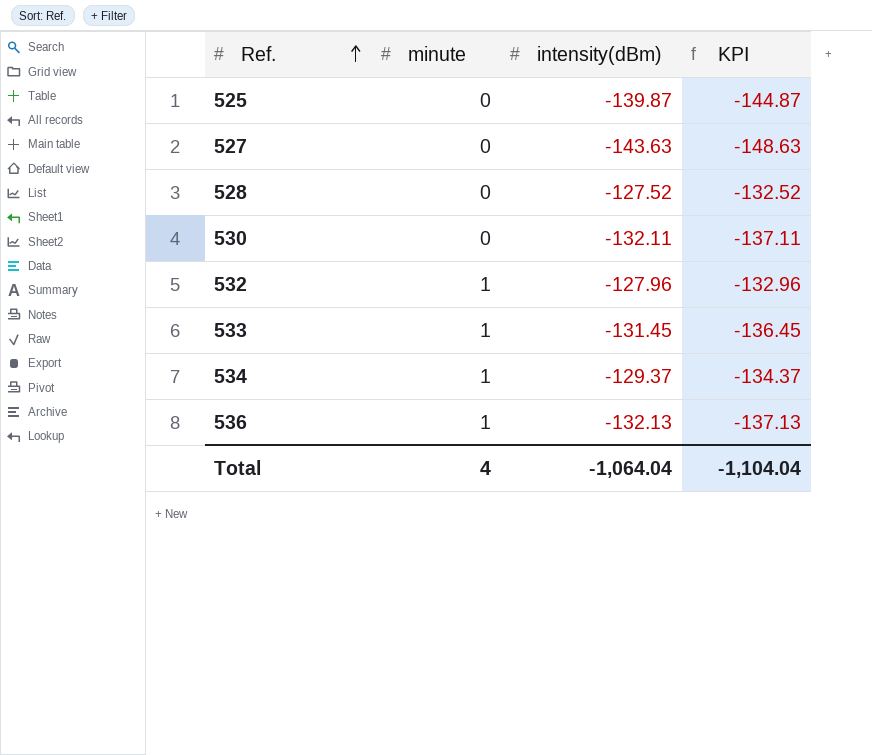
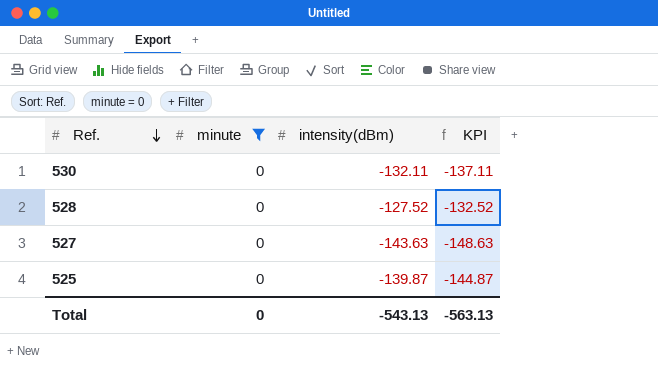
filter: none -> minute = 0
row order: Ref. ascending -> Ref. descending
Total | minute: 4 -> 0
Total | intensity(dBm): -1,064.04 -> -543.13
Total | KPI: -1,104.04 -> -563.13

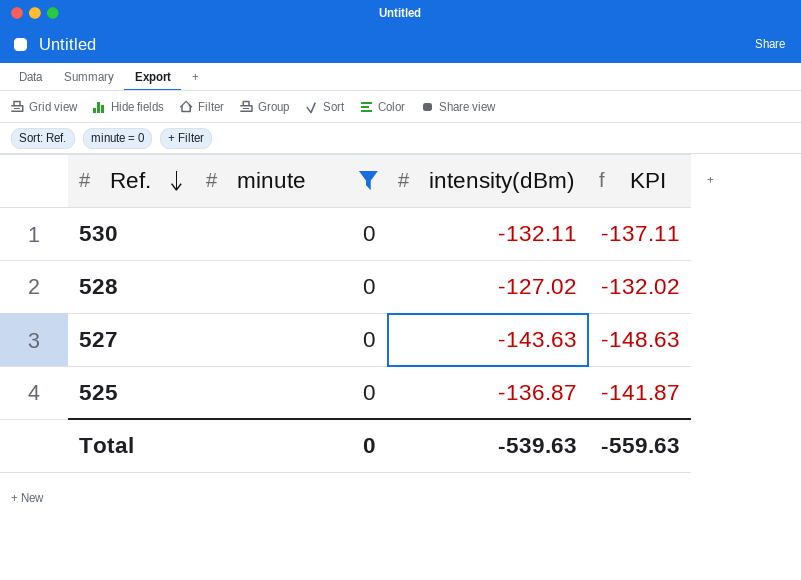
528 | intensity(dBm): -127.52 -> -127.02
528 | KPI: -132.52 -> -132.02
525 | intensity(dBm): -139.87 -> -136.87
525 | KPI: -144.87 -> -141.87
Total | intensity(dBm): -543.13 -> -539.63
Total | KPI: -563.13 -> -559.63

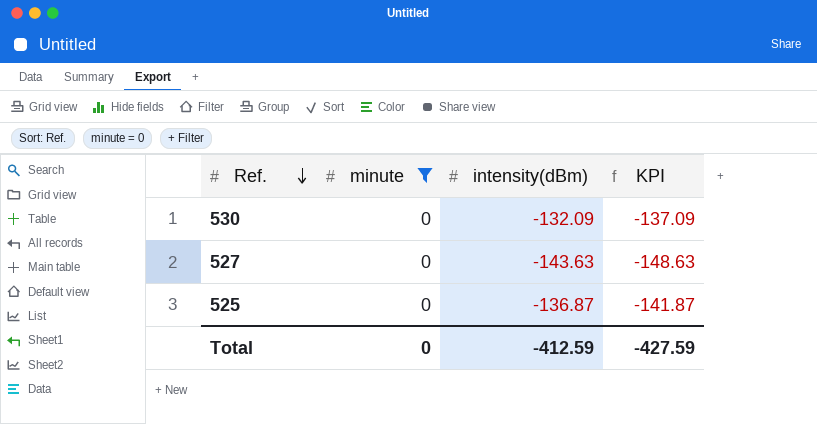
row 528: 0 | -127.02 | -132.02 -> none
530 | intensity(dBm): -132.11 -> -132.09
530 | KPI: -137.11 -> -137.09
Total | intensity(dBm): -539.63 -> -412.59
Total | KPI: -559.63 -> -427.59

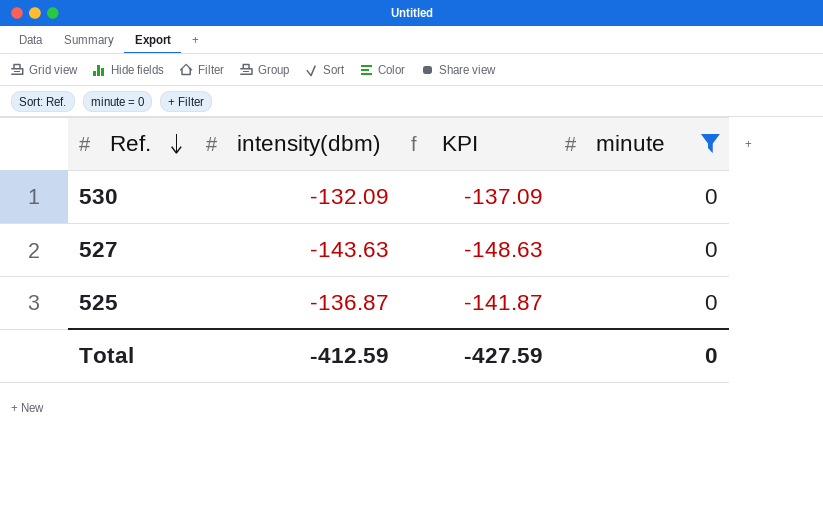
column name: intensity(dBm) -> intensity(dbm)
column minute | position: 2 -> 4

